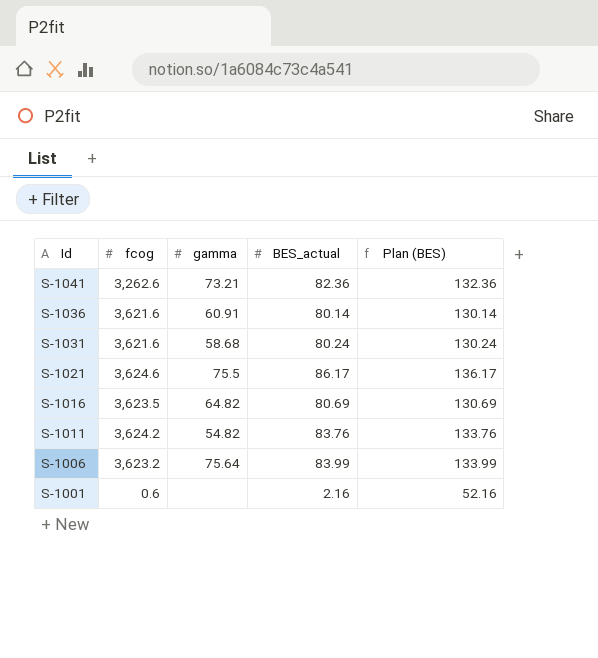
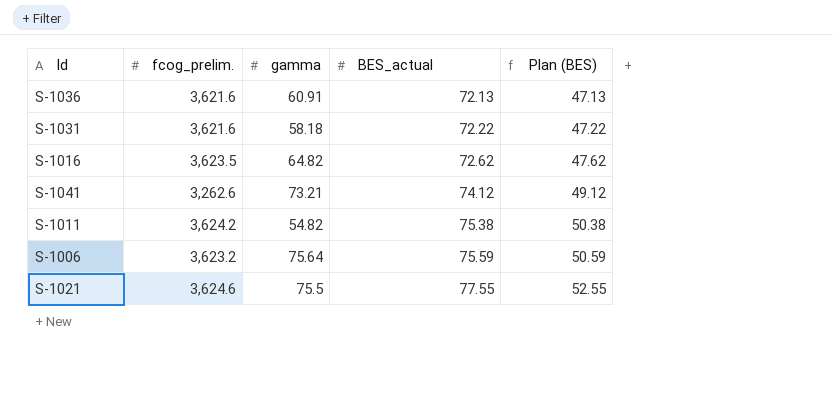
row order: Id descending -> BES_actual ascending
column name: fcog -> fcog_prelim.
column Plan (BES) | formula: [BES_actual] + 50 -> [BES_actual] - 25
row S-1001: 0.6 | none | 2.16 | 52.16 -> none
S-1036 | BES_actual: 80.14 -> 72.13
S-1031 | gamma: 58.68 -> 58.18
S-1031 | BES_actual: 80.24 -> 72.22
S-1016 | BES_actual: 80.69 -> 72.62
S-1041 | BES_actual: 82.36 -> 74.12
S-1011 | BES_actual: 83.76 -> 75.38
S-1006 | BES_actual: 83.99 -> 75.59
S-1021 | BES_actual: 86.17 -> 77.55

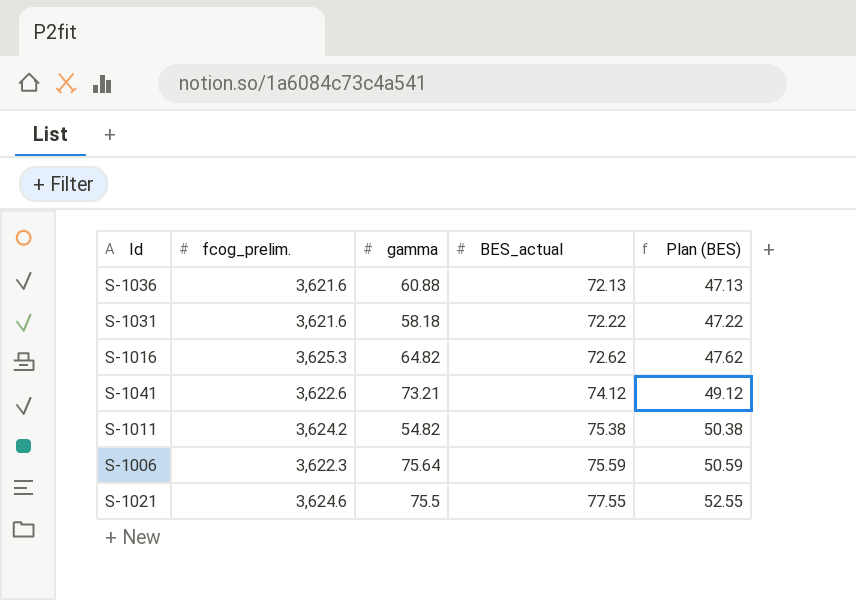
S-1036 | gamma: 60.91 -> 60.88
S-1016 | fcog_prelim.: 3,623.5 -> 3,625.3
S-1041 | fcog_prelim.: 3,262.6 -> 3,622.6
S-1006 | fcog_prelim.: 3,623.2 -> 3,622.3

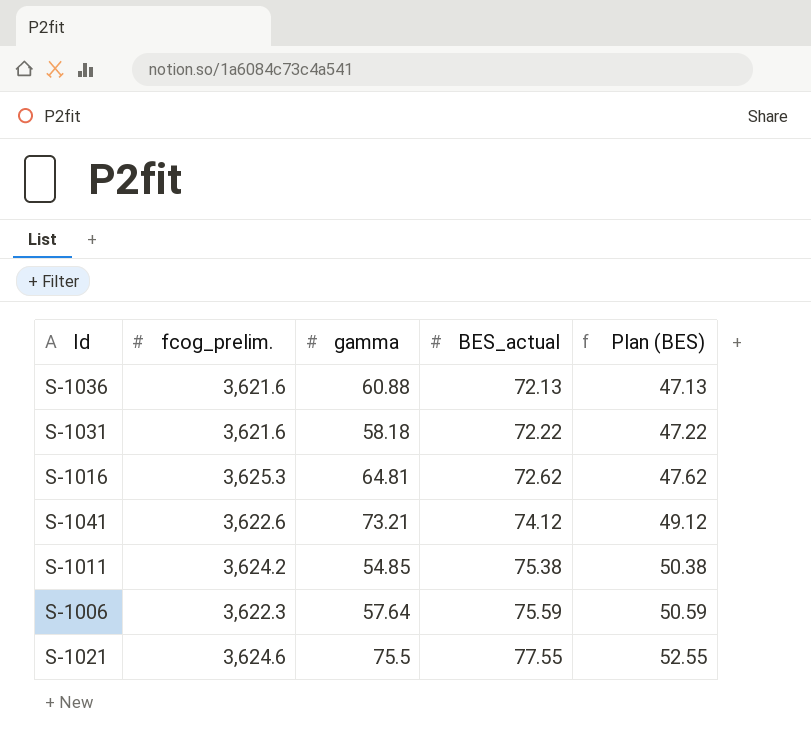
S-1016 | gamma: 64.82 -> 64.81
S-1011 | gamma: 54.82 -> 54.85
S-1006 | gamma: 75.64 -> 57.64

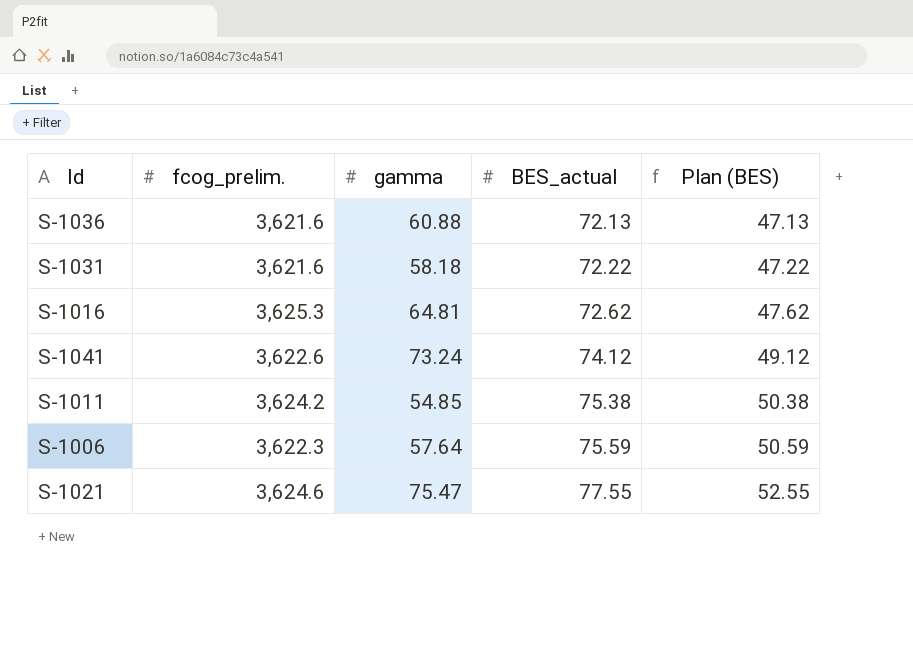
S-1041 | gamma: 73.21 -> 73.24
S-1021 | gamma: 75.5 -> 75.47

